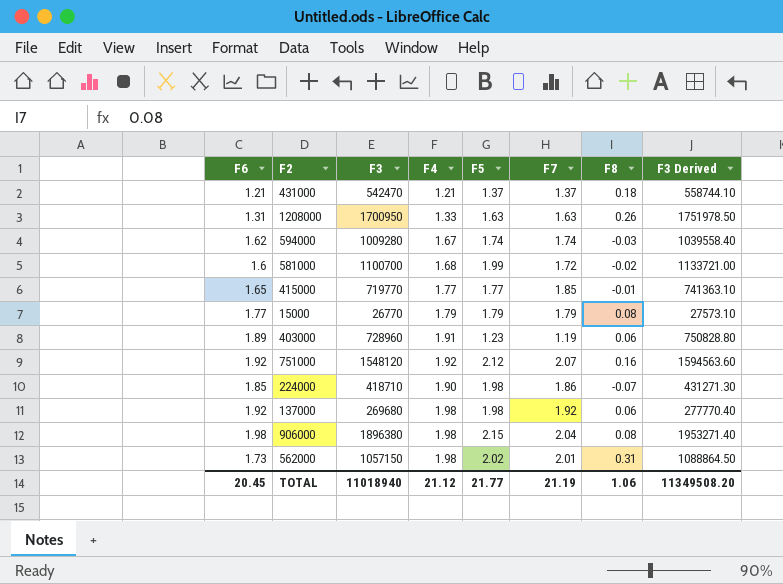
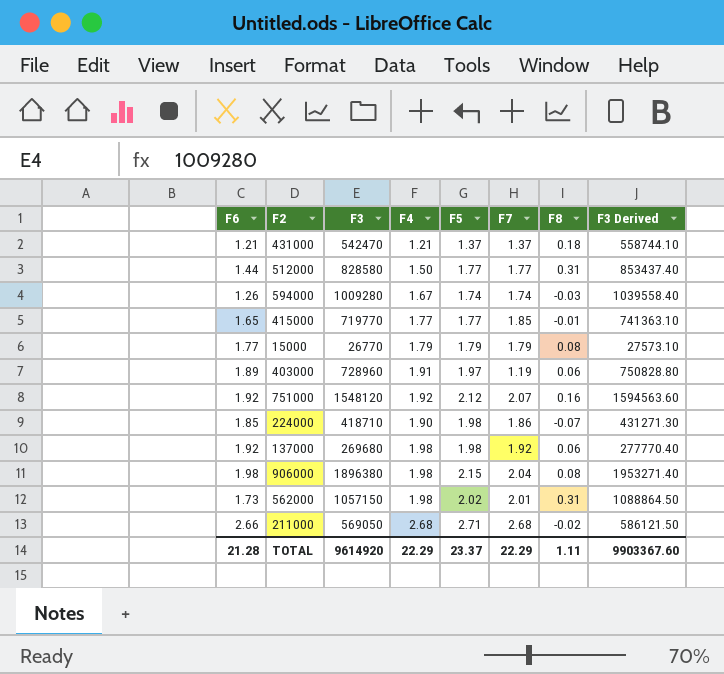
row 1208000: 1.31 | 1700950 | 1.33 | 1.63 | 1.63 | 0.26 | 1751978.50 -> none
row 581000: 1.6 | 1100700 | 1.68 | 1.99 | 1.72 | -0.02 | 1133721.00 -> none
row 512000: none -> 1.44 | 828580 | 1.50 | 1.77 | 1.77 | 0.31 | 853437.40
594000 | F6: 1.62 -> 1.26
403000 | F5: 1.23 -> 1.97
row 211000: none -> 2.66 | 569050 | 2.68 | 2.71 | 2.68 | -0.02 | 586121.50
TOTAL | F6: 20.45 -> 21.28
TOTAL | F3: 11018940 -> 9614920
TOTAL | F4: 21.12 -> 22.29
TOTAL | F5: 21.77 -> 23.37
TOTAL | F7: 21.19 -> 22.29
TOTAL | F8: 1.06 -> 1.11
TOTAL | F3 Derived: 11349508.20 -> 9903367.60

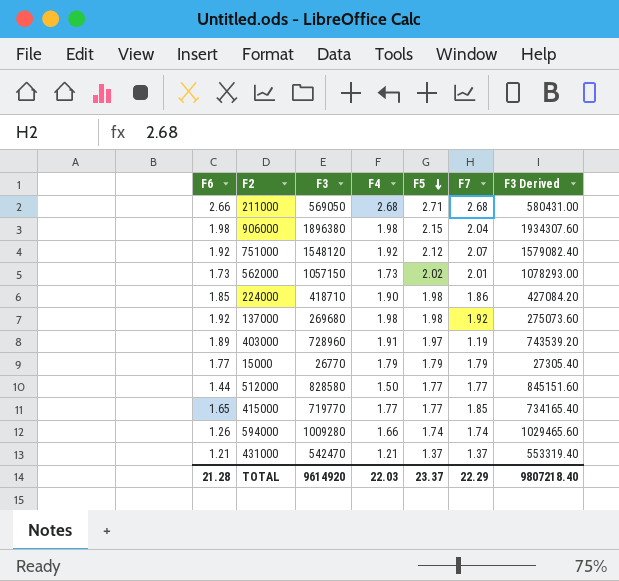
row order: none -> F5 descending
column F8 | position: 7 -> none
column F3 Derived | formula: [F3] * 1.03 -> [F3] * 1.02
562000 | F4: 1.98 -> 1.73
594000 | F4: 1.67 -> 1.66
TOTAL | F4: 22.29 -> 22.03
TOTAL | F3 Derived: 9903367.60 -> 9807218.40

